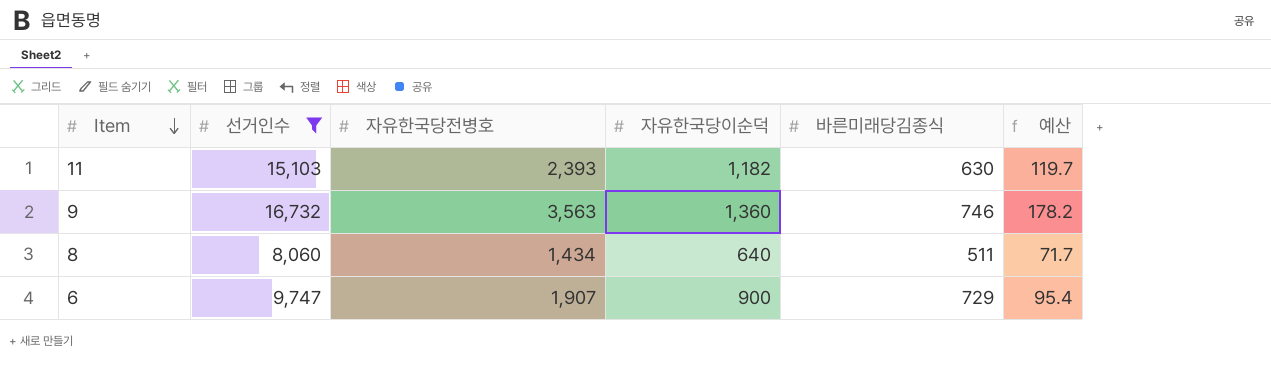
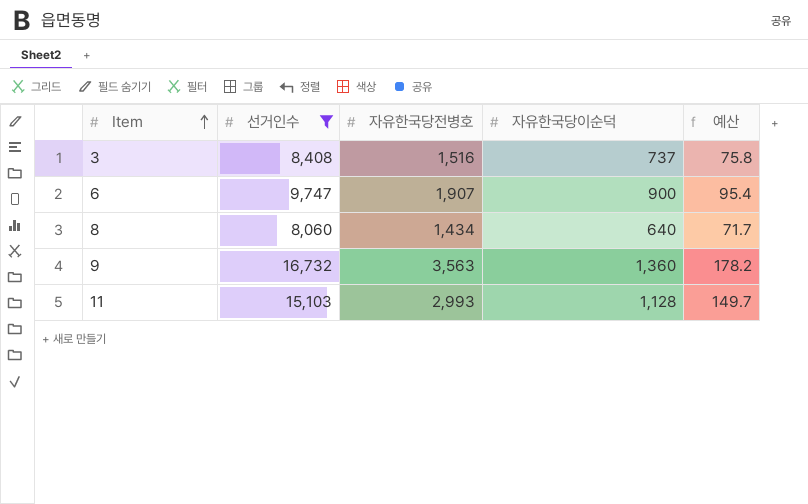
row order: Item descending -> Item ascending
column 바른미래당김종식 | position: 5 -> none
row 3: none -> 8,408 | 1,516 | 737 | 75.8
11 | 자유한국당전병호: 2,393 -> 2,993
11 | 자유한국당이순덕: 1,182 -> 1,128
11 | 예산: 119.7 -> 149.7

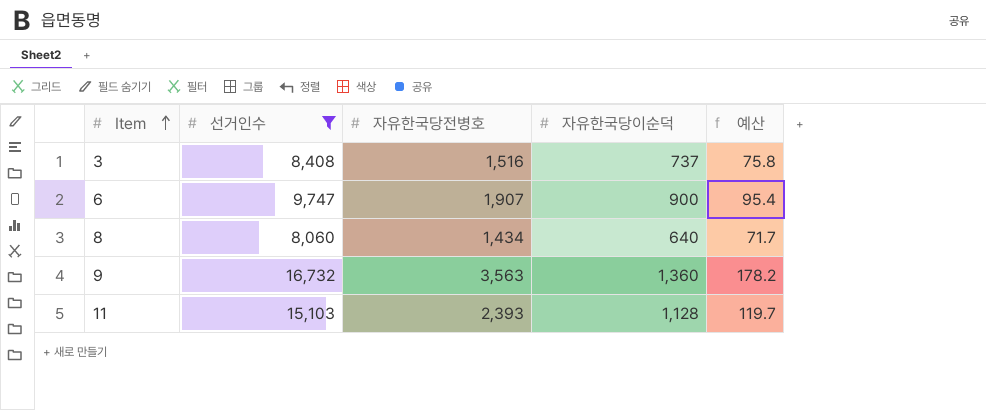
11 | 자유한국당전병호: 2,993 -> 2,393
11 | 예산: 149.7 -> 119.7

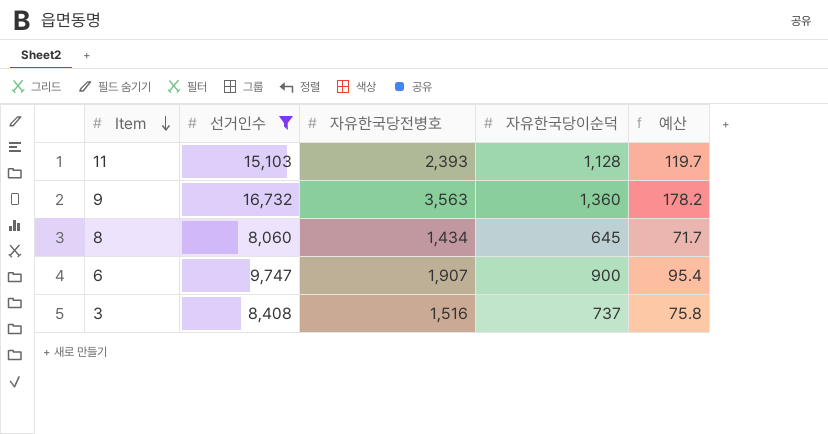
row order: Item ascending -> Item descending
8 | 자유한국당이순덕: 640 -> 645

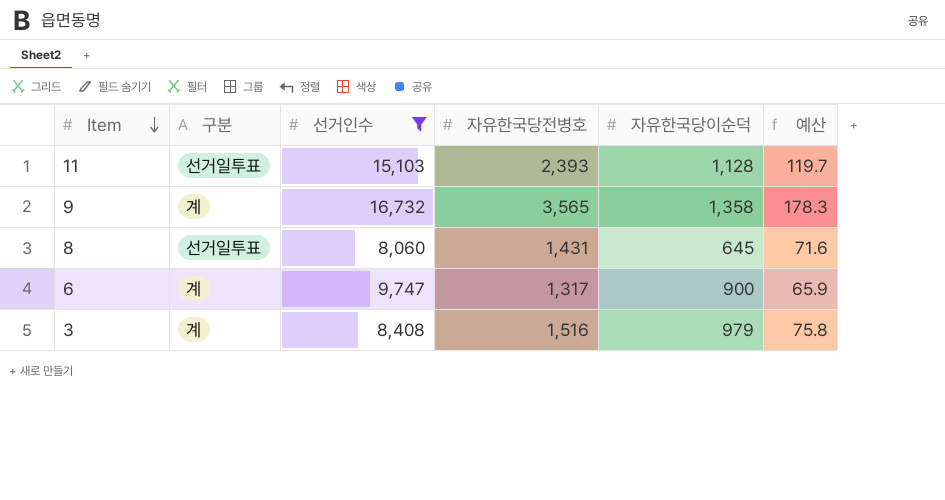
column 구분 | position: none -> 2
9 | 자유한국당전병호: 3,563 -> 3,565
9 | 자유한국당이순덕: 1,360 -> 1,358
9 | 예산: 178.2 -> 178.3
8 | 자유한국당전병호: 1,434 -> 1,431
8 | 예산: 71.7 -> 71.6
6 | 자유한국당전병호: 1,907 -> 1,317
6 | 예산: 95.4 -> 65.9
3 | 자유한국당이순덕: 737 -> 979

